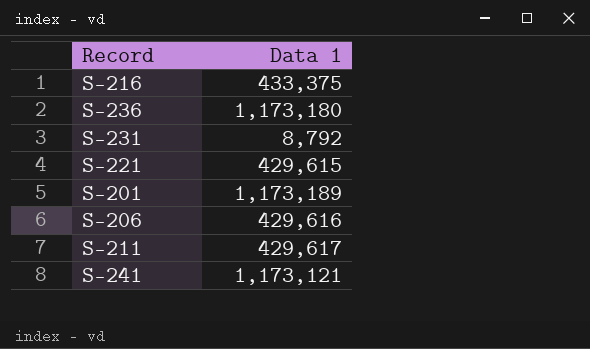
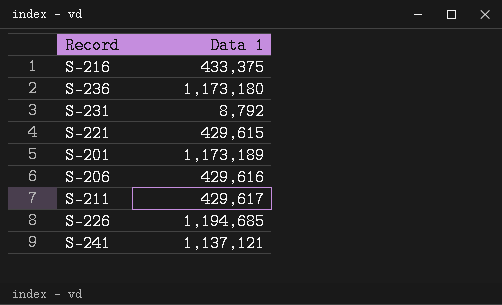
row S-226: none -> 1,194,685
S-241 | Data 1: 1,173,121 -> 1,137,121

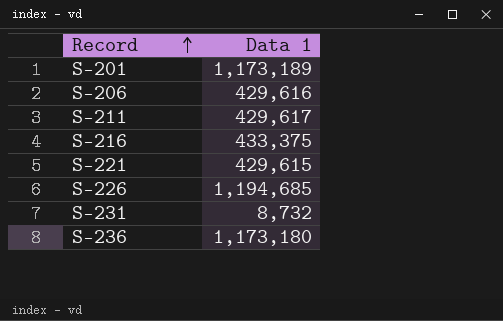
row order: none -> Record ascending
row S-241: 1,137,121 -> none
S-231 | Data 1: 8,792 -> 8,732

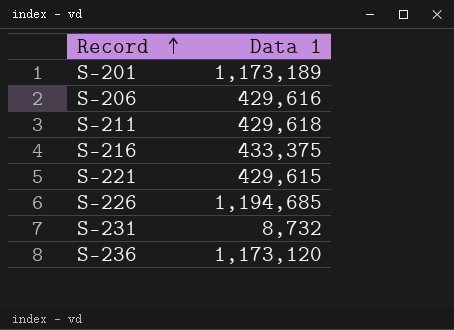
S-211 | Data 1: 429,617 -> 429,618
S-236 | Data 1: 1,173,180 -> 1,173,120

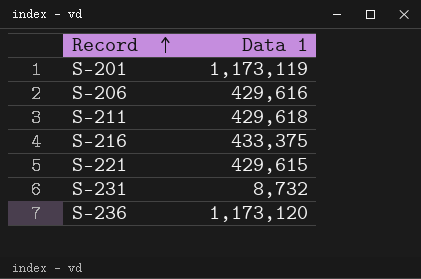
row S-226: 1,194,685 -> none
S-201 | Data 1: 1,173,189 -> 1,173,119

